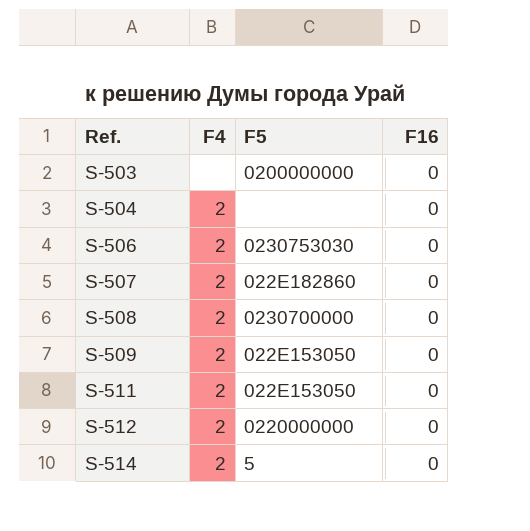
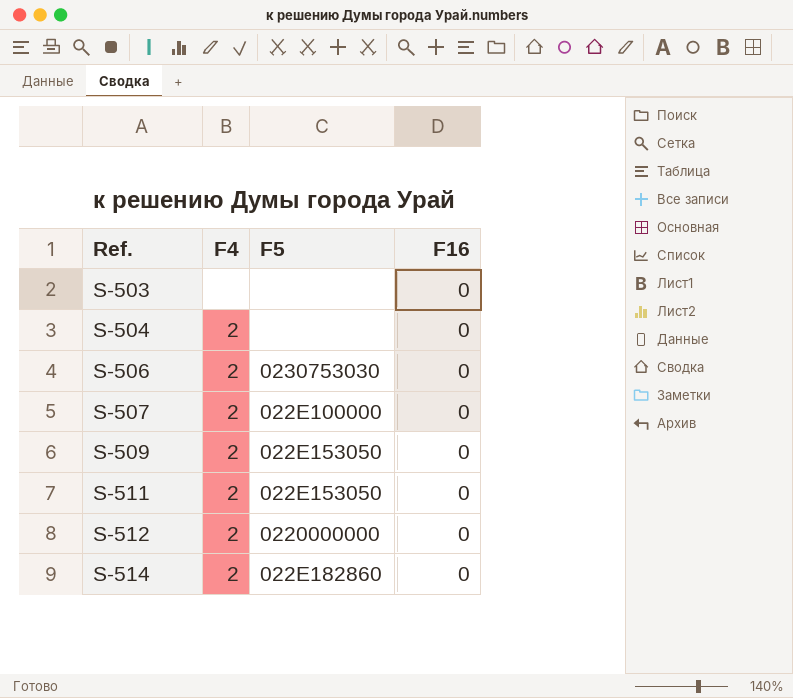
row S-508: 2 | 0230700000 | 0 -> none
S-503 | F5: 0200000000 -> none
S-507 | F5: 022E182860 -> 022E100000
S-514 | F5: 5 -> 022E182860

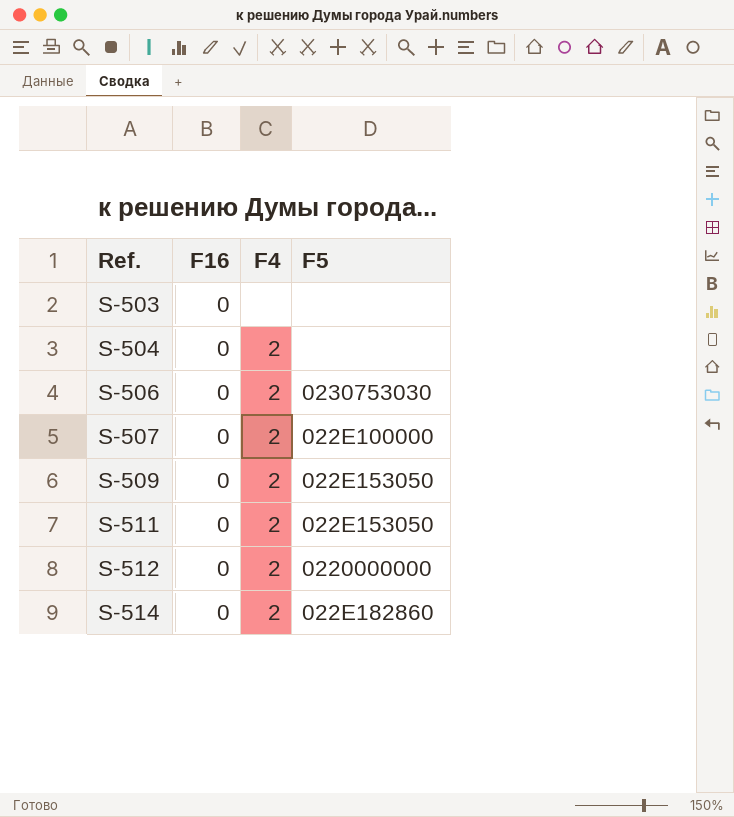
column F16 | position: 4 -> 2

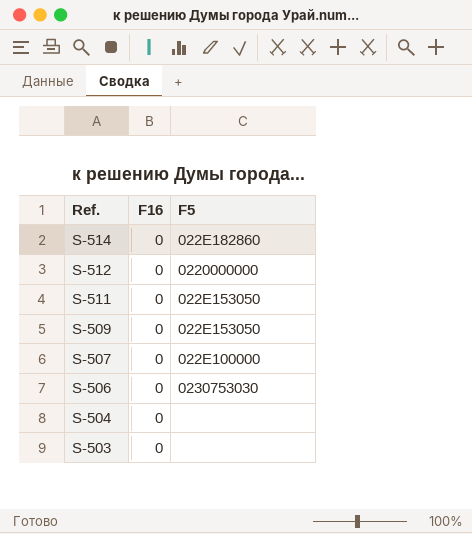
row order: Ref. ascending -> Ref. descending
column F4 | position: 3 -> none

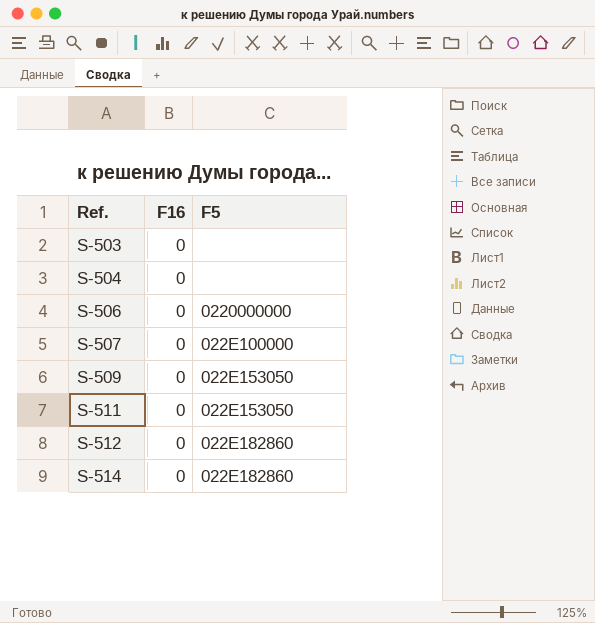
row order: Ref. descending -> Ref. ascending
S-506 | F5: 0230753030 -> 0220000000
S-512 | F5: 0220000000 -> 022E182860

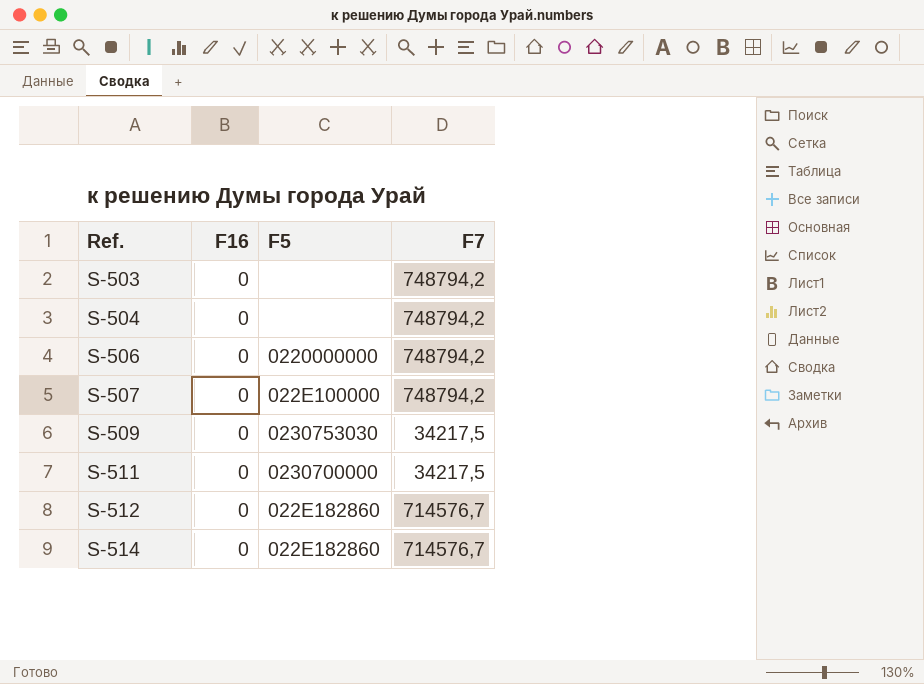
column F7 | position: none -> 4
S-509 | F5: 022E153050 -> 0230753030
S-511 | F5: 022E153050 -> 0230700000

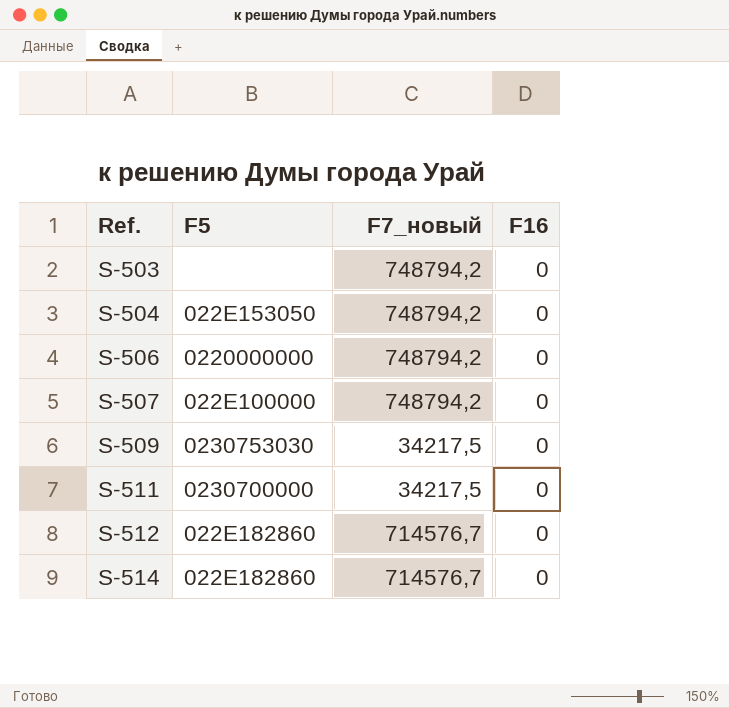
column name: F7 -> F7_новый
column F16 | position: 2 -> 4
S-504 | F5: none -> 022E153050

